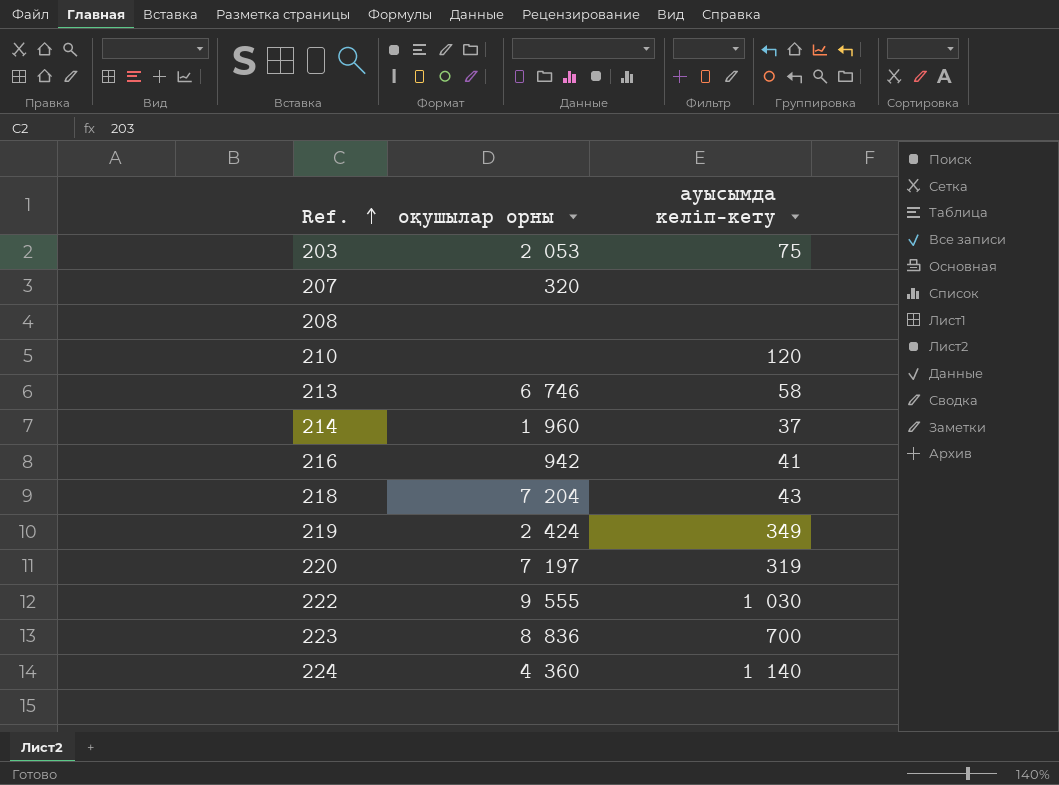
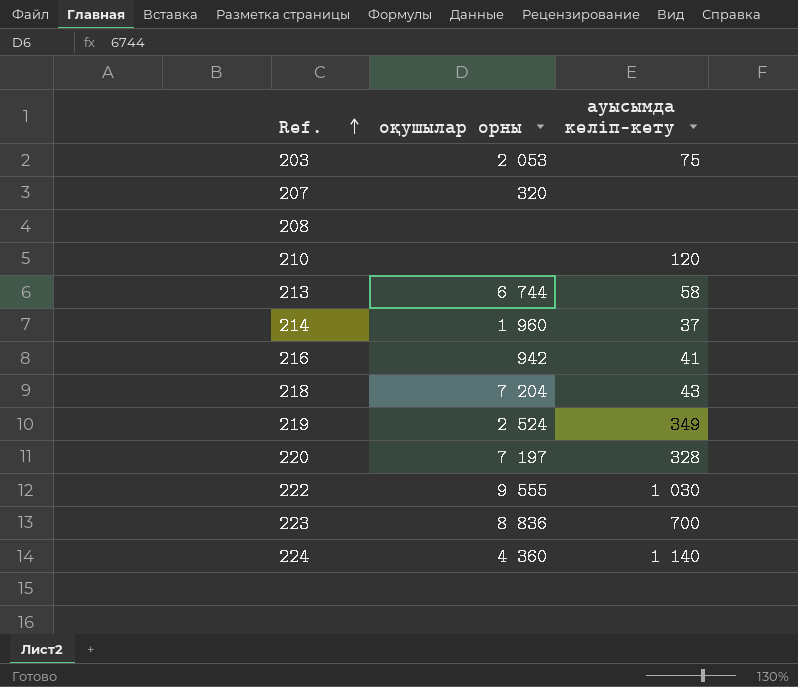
213 | оқушылар орны: 6 746 -> 6 744
219 | оқушылар орны: 2 424 -> 2 524
220 | ауысымда келіп-кету: 319 -> 328

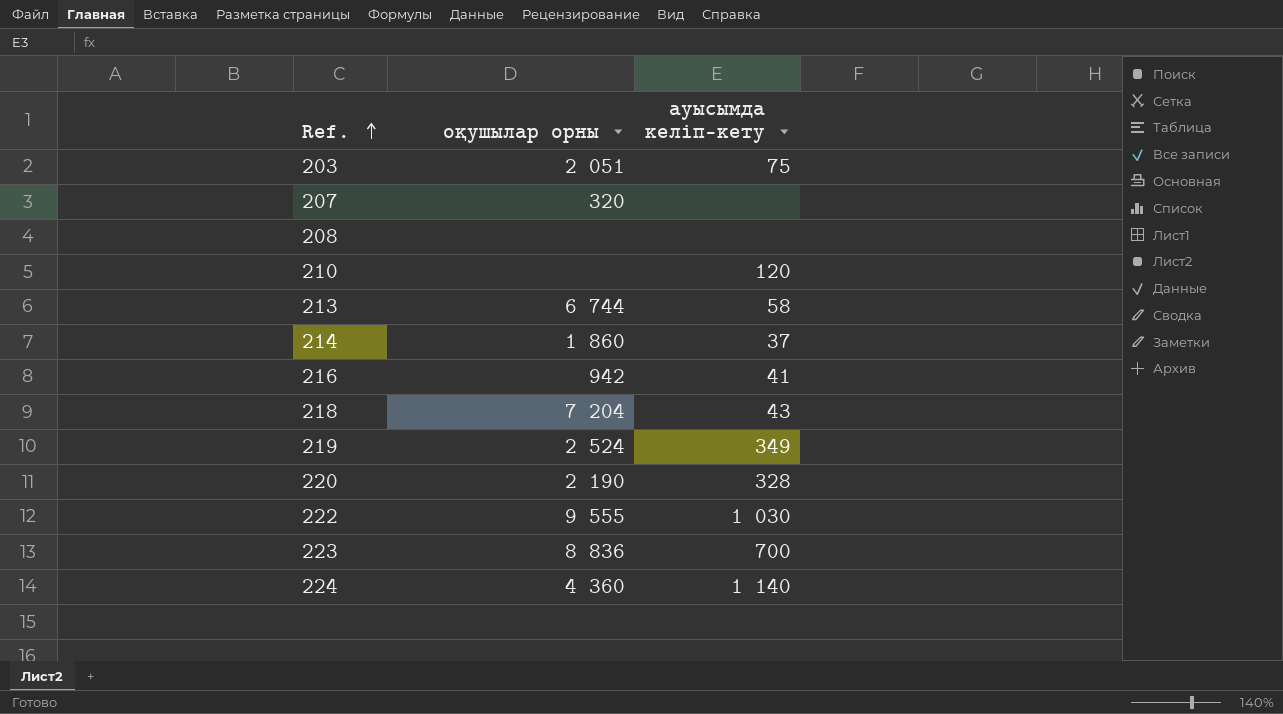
203 | оқушылар орны: 2 053 -> 2 051
214 | оқушылар орны: 1 960 -> 1 860
220 | оқушылар орны: 7 197 -> 2 190

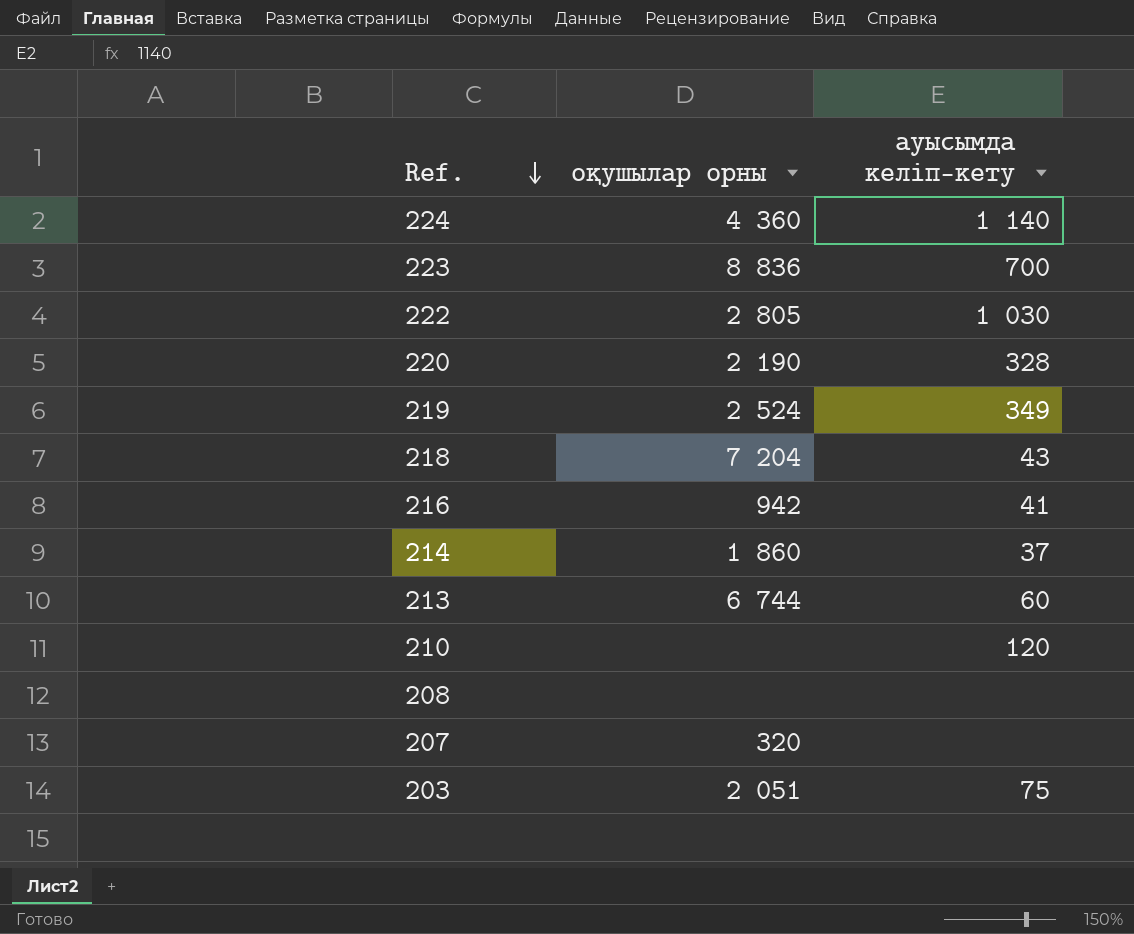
row order: Ref. ascending -> Ref. descending
222 | оқушылар орны: 9 555 -> 2 805
213 | ауысымда келіп-кету: 58 -> 60

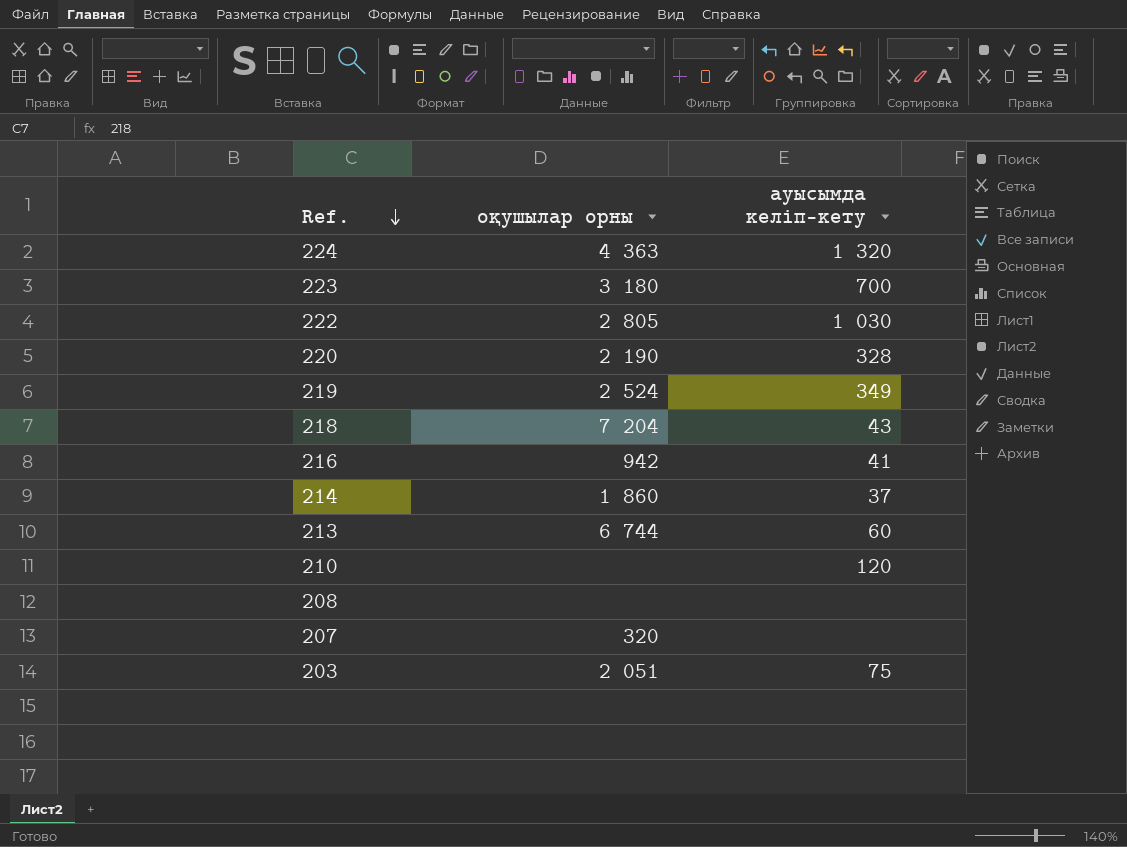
224 | оқушылар орны: 4 360 -> 4 363
224 | ауысымда келіп-кету: 1 140 -> 1 320
223 | оқушылар орны: 8 836 -> 3 180

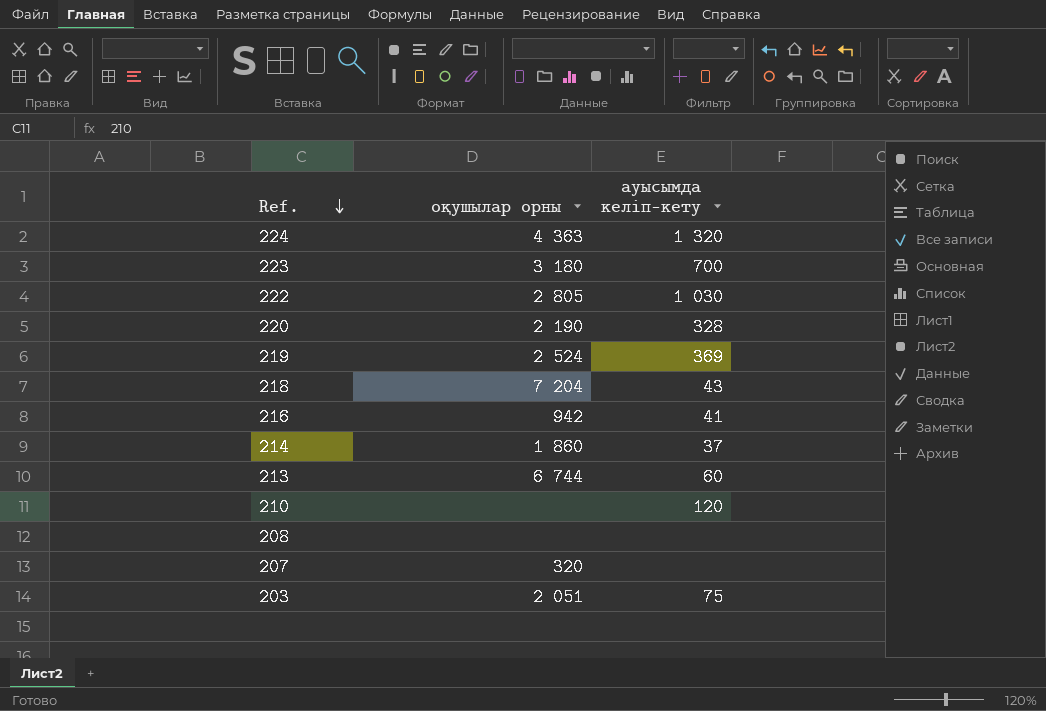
219 | ауысымда келіп-кету: 349 -> 369

